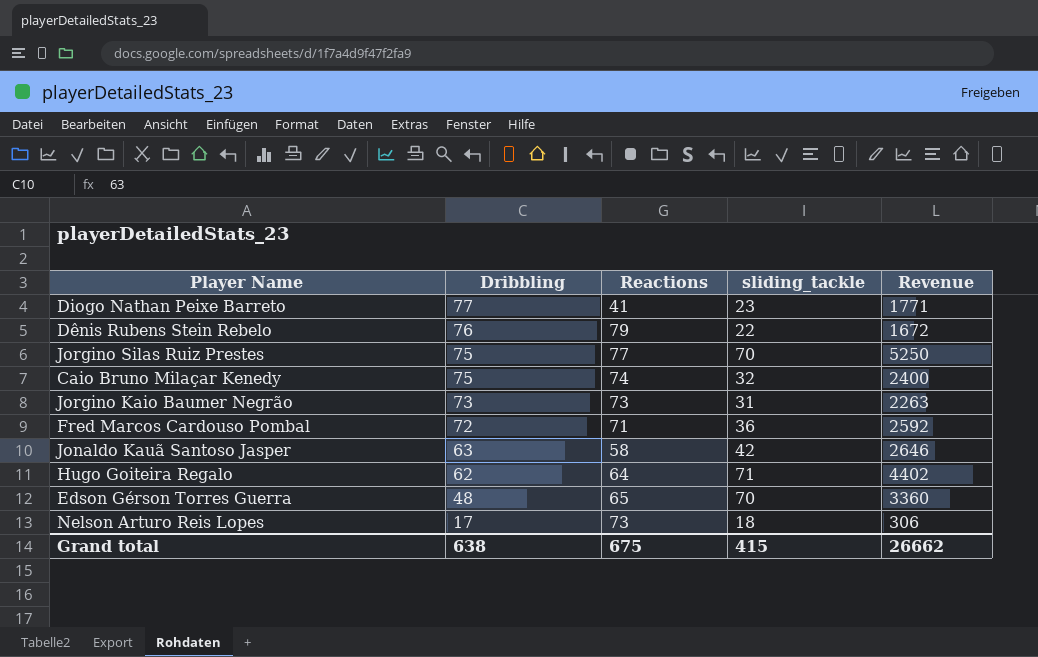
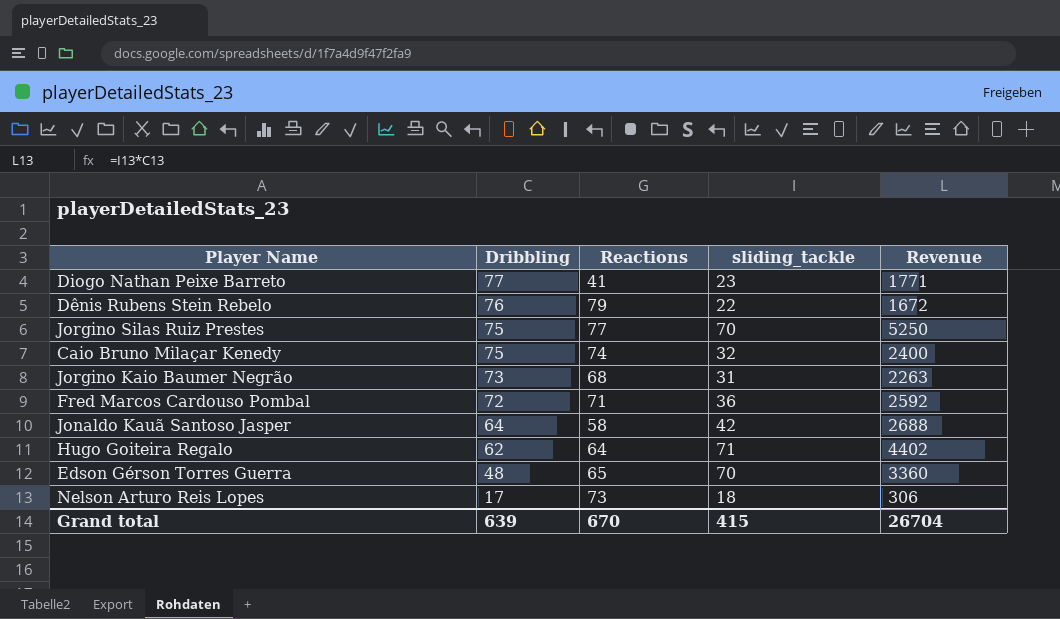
Jorgino Kaio Baumer Negrão | Reactions: 73 -> 68
Jonaldo Kauã Santoso Jasper | Dribbling: 63 -> 64
Jonaldo Kauã Santoso Jasper | Revenue: 2646 -> 2688
Grand total | Dribbling: 638 -> 639
Grand total | Reactions: 675 -> 670
Grand total | Revenue: 26662 -> 26704

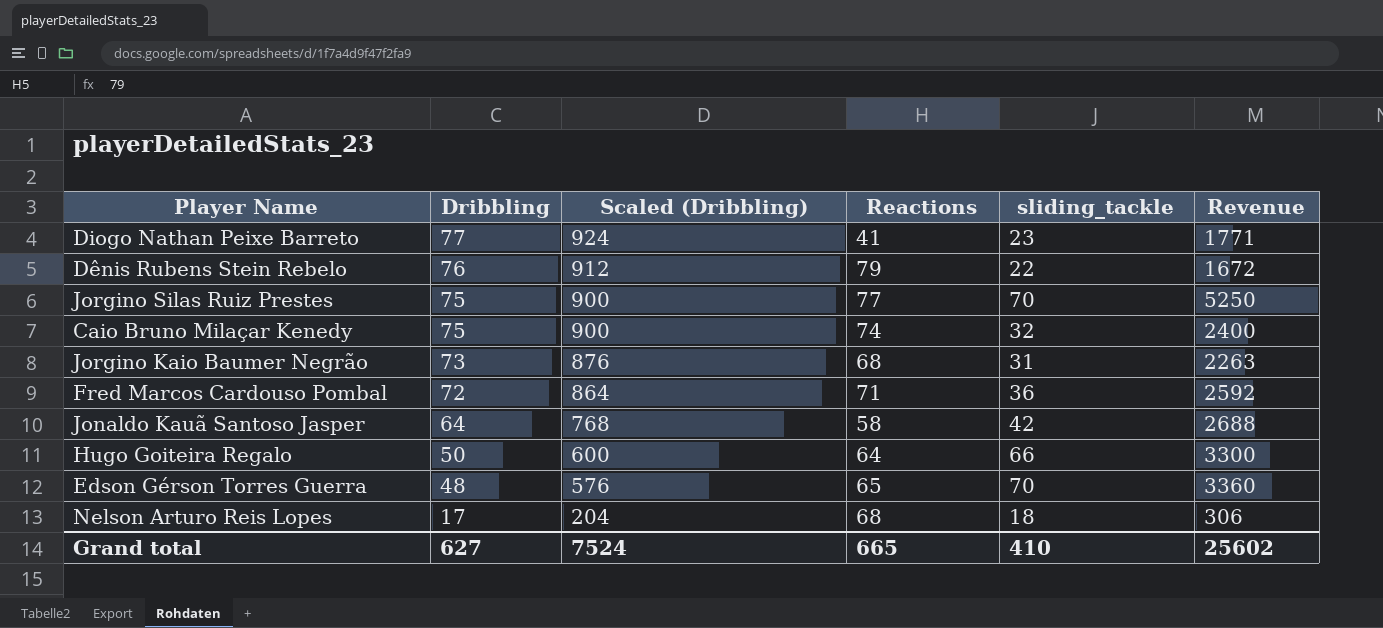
column Scaled (Dribbling) | formula: none -> [Dribbling] * 12
Hugo Goiteira Regalo | Dribbling: 62 -> 50
Hugo Goiteira Regalo | sliding_tackle: 71 -> 66
Hugo Goiteira Regalo | Revenue: 4402 -> 3300
Nelson Arturo Reis Lopes | Reactions: 73 -> 68
Grand total | Dribbling: 639 -> 627
Grand total | Reactions: 670 -> 665
Grand total | sliding_tackle: 415 -> 410
Grand total | Revenue: 26704 -> 25602

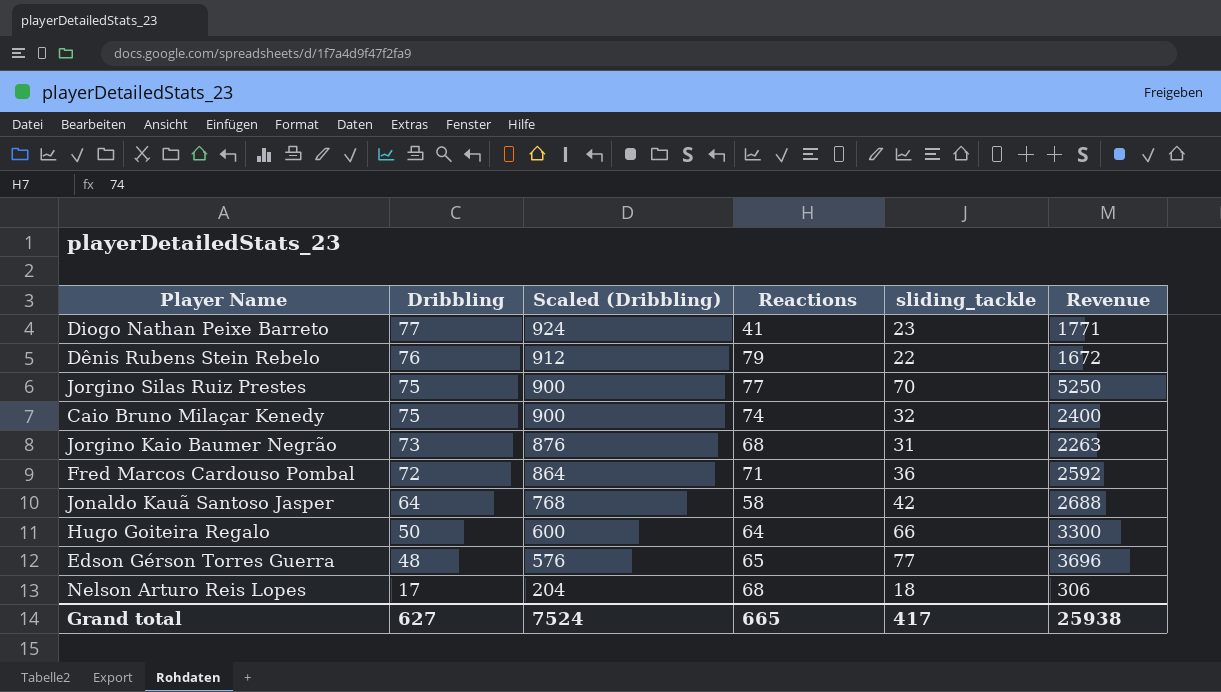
Edson Gérson Torres Guerra | sliding_tackle: 70 -> 77
Edson Gérson Torres Guerra | Revenue: 3360 -> 3696
Grand total | sliding_tackle: 410 -> 417
Grand total | Revenue: 25602 -> 25938

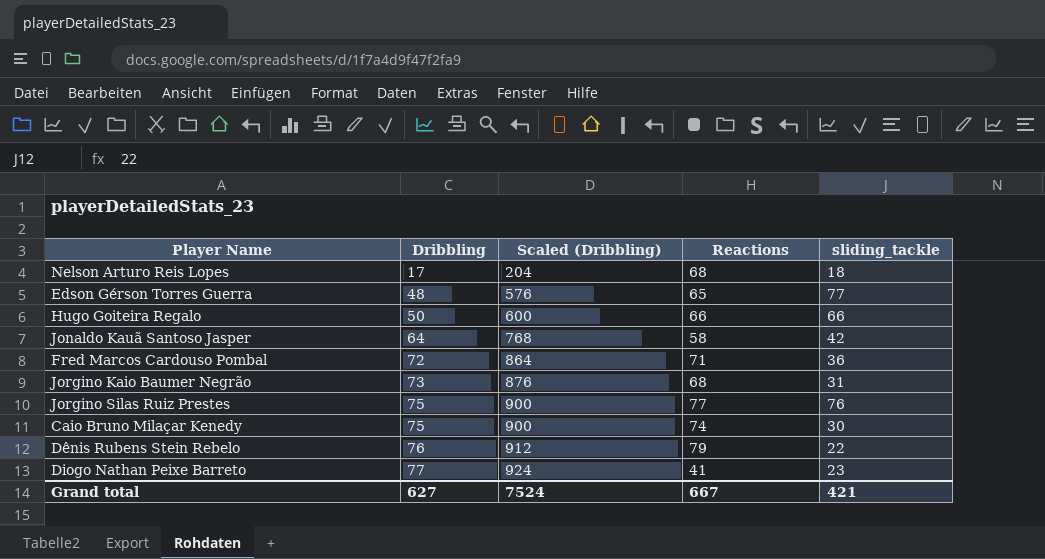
row order: Dribbling descending -> Dribbling ascending
column Revenue | formula: [Dribbling] * [sliding_tackle] -> none
Hugo Goiteira Regalo | Reactions: 64 -> 66
Jorgino Silas Ruiz Prestes | sliding_tackle: 70 -> 76
Caio Bruno Milaçar Kenedy | sliding_tackle: 32 -> 30
Grand total | Reactions: 665 -> 667
Grand total | sliding_tackle: 417 -> 421

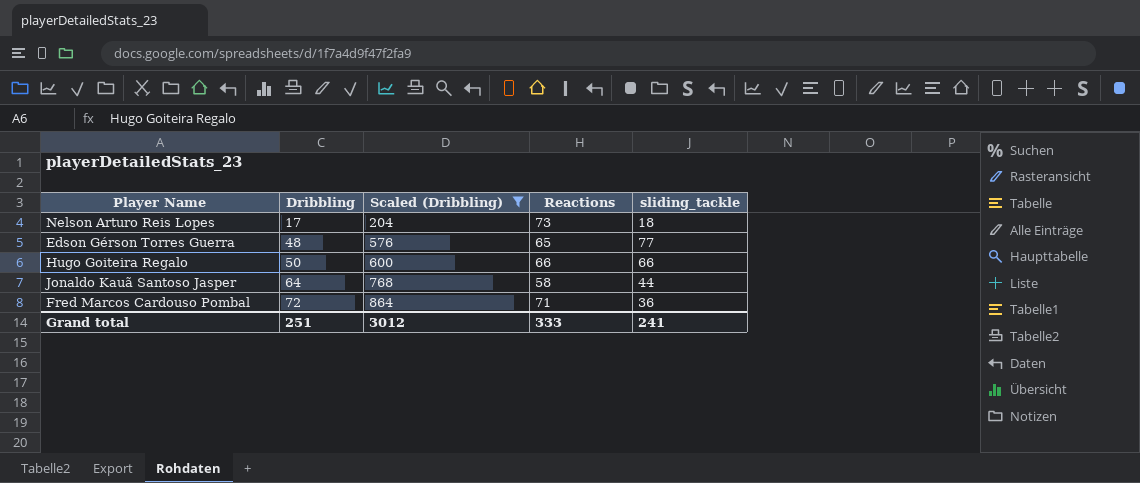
filter: none -> Scaled (Dribbling) <= 864
Nelson Arturo Reis Lopes | Reactions: 68 -> 73
Jonaldo Kauã Santoso Jasper | sliding_tackle: 42 -> 44
Grand total | Dribbling: 627 -> 251
Grand total | Scaled (Dribbling): 7524 -> 3012
Grand total | Reactions: 667 -> 333
Grand total | sliding_tackle: 421 -> 241

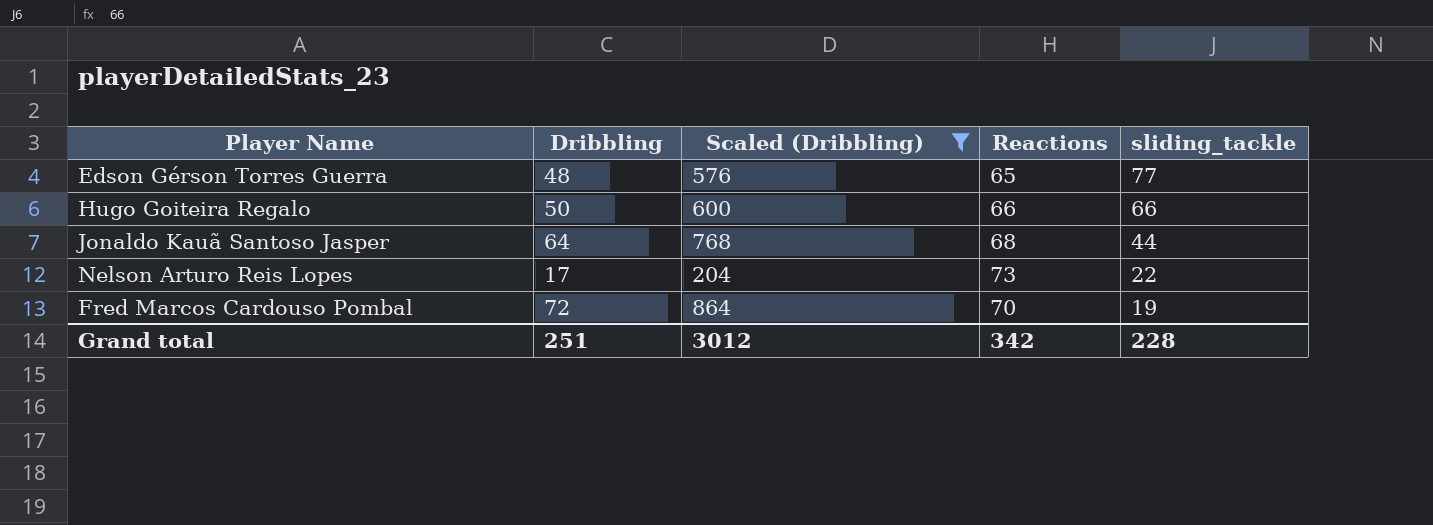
row order: Dribbling ascending -> sliding_tackle descending
Jonaldo Kauã Santoso Jasper | Reactions: 58 -> 68
Nelson Arturo Reis Lopes | sliding_tackle: 18 -> 22
Fred Marcos Cardouso Pombal | Reactions: 71 -> 70
Fred Marcos Cardouso Pombal | sliding_tackle: 36 -> 19
Grand total | Reactions: 333 -> 342
Grand total | sliding_tackle: 241 -> 228

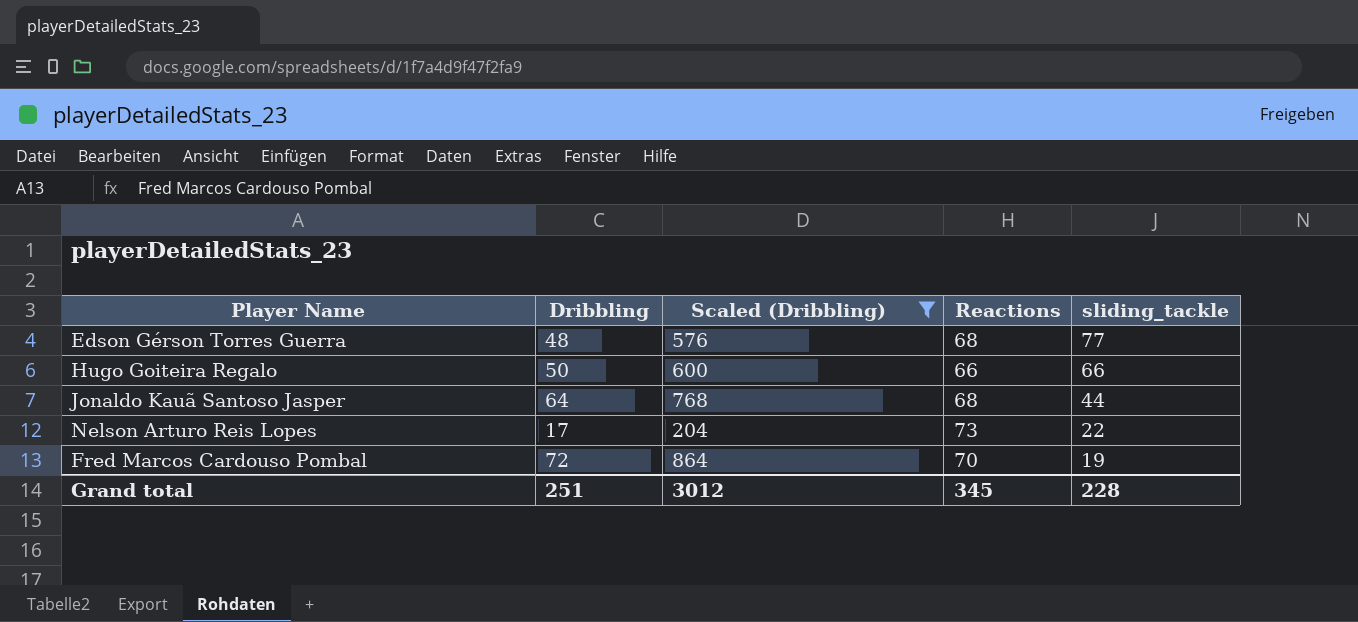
Edson Gérson Torres Guerra | Reactions: 65 -> 68
Grand total | Reactions: 342 -> 345

